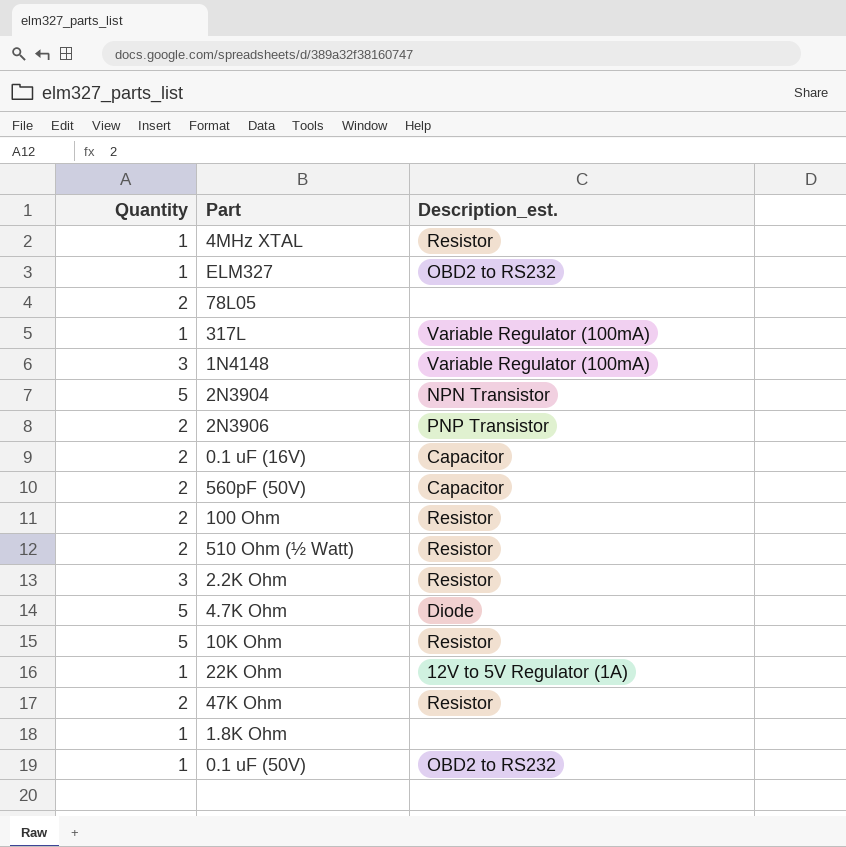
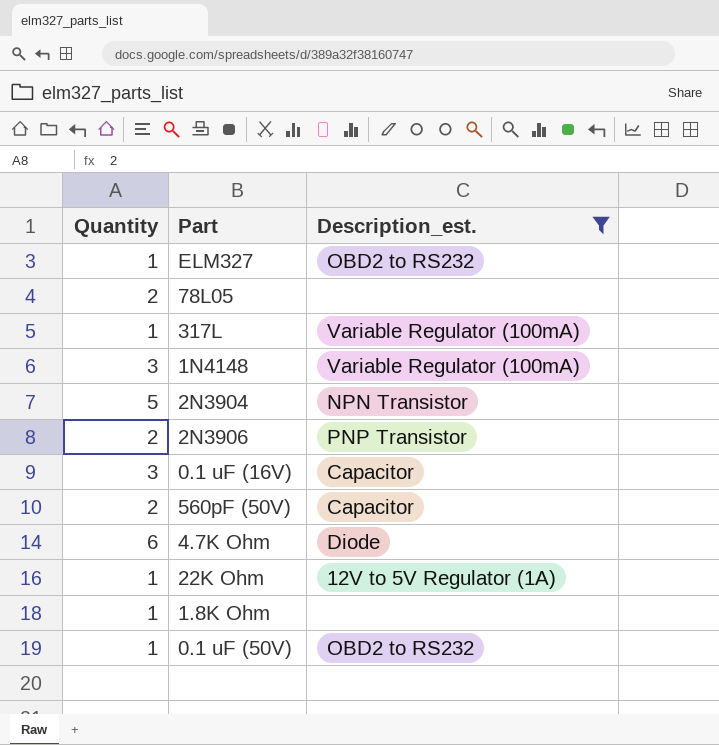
filter: none -> Description_est. != Resistor
0.1 uF (16V) | Quantity: 2 -> 3
4.7K Ohm | Quantity: 5 -> 6

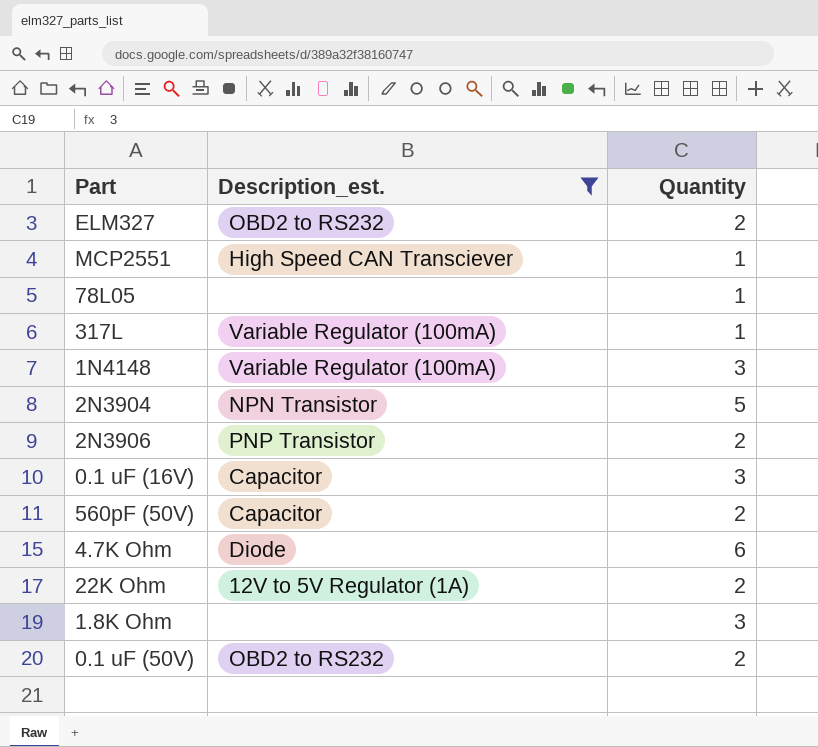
column Quantity | position: 1 -> 3
ELM327 | Quantity: 1 -> 2
row MCP2551: none -> High Speed CAN Transciever | 1
78L05 | Quantity: 2 -> 1
22K Ohm | Quantity: 1 -> 2
1.8K Ohm | Quantity: 1 -> 3
0.1 uF (50V) | Quantity: 1 -> 2

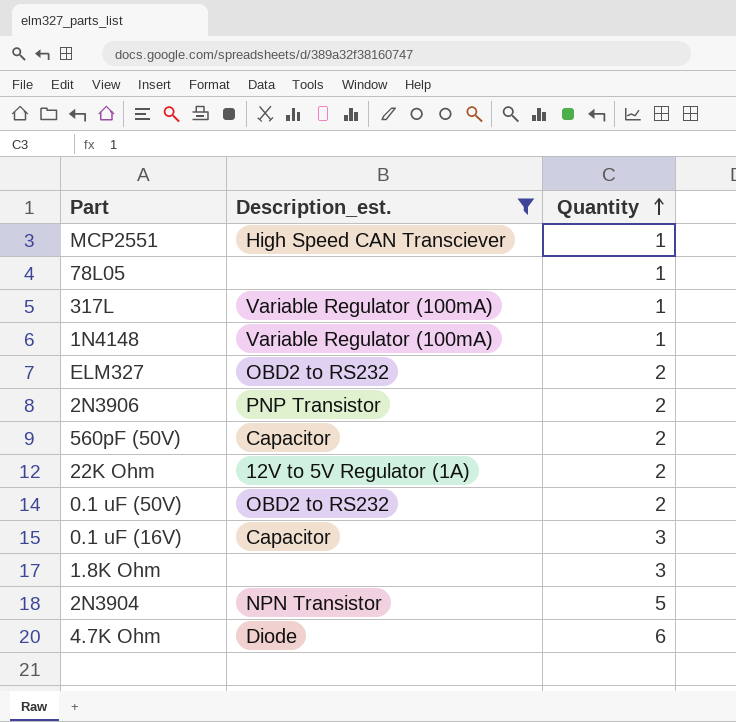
row order: none -> Quantity ascending
1N4148 | Quantity: 3 -> 1

